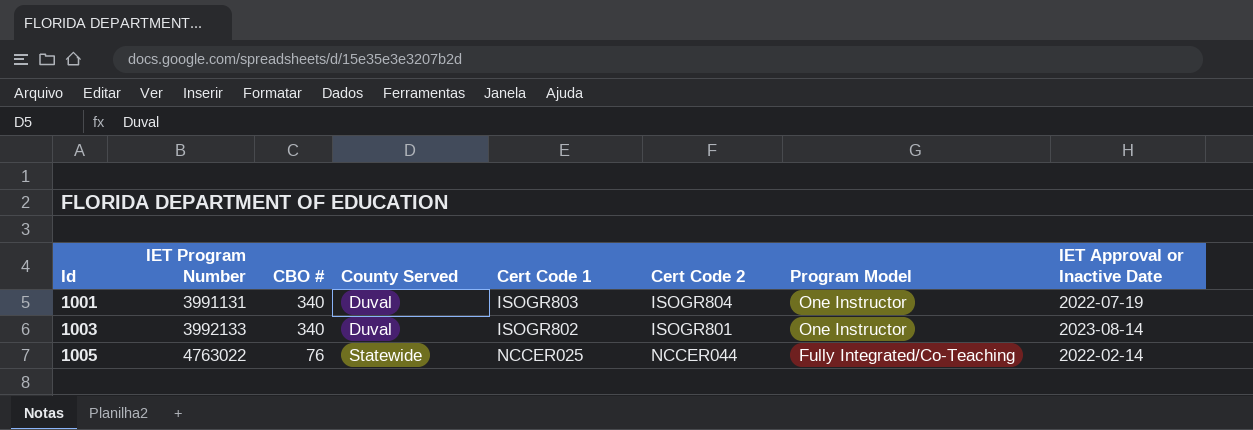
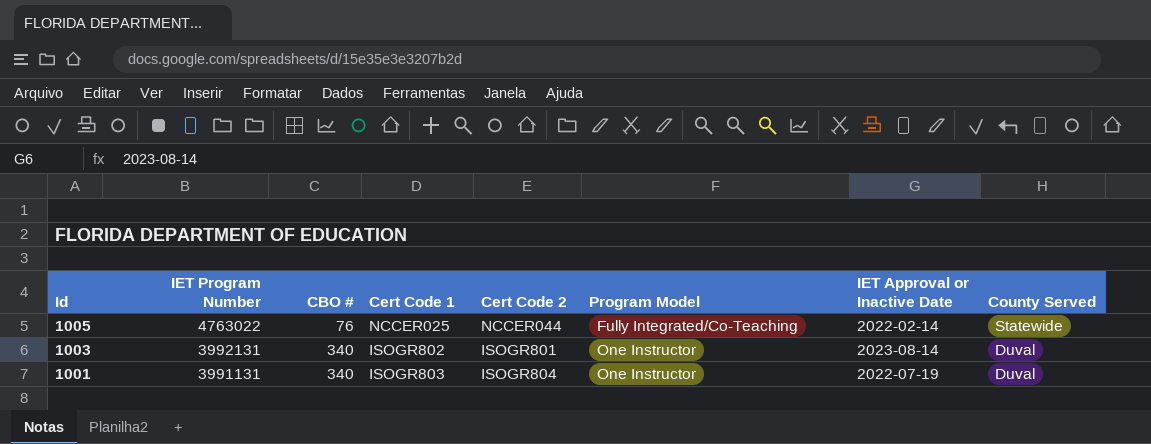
row order: Id ascending -> Id descending
column County Served | position: 4 -> 8
1003 | IET Program Number: 3992133 -> 3992131

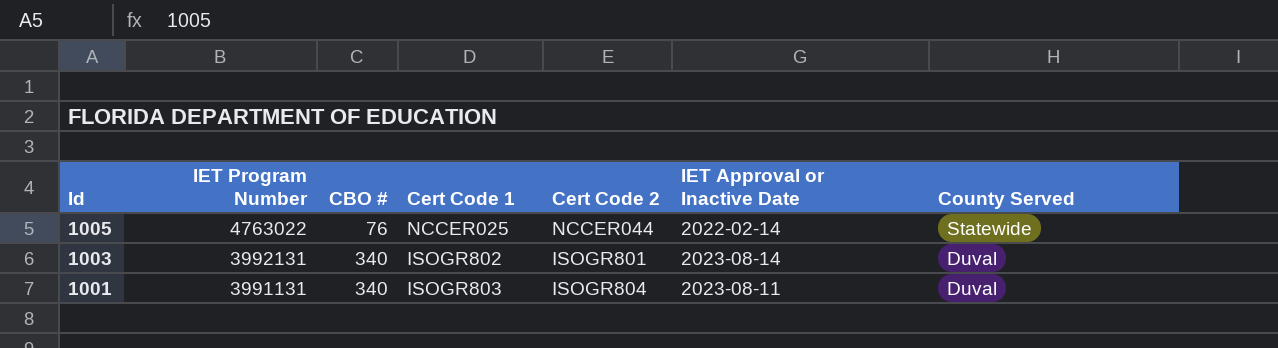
column Program Model | position: 6 -> none
1001 | IET Approval or Inactive Date: 2022-07-19 -> 2023-08-11

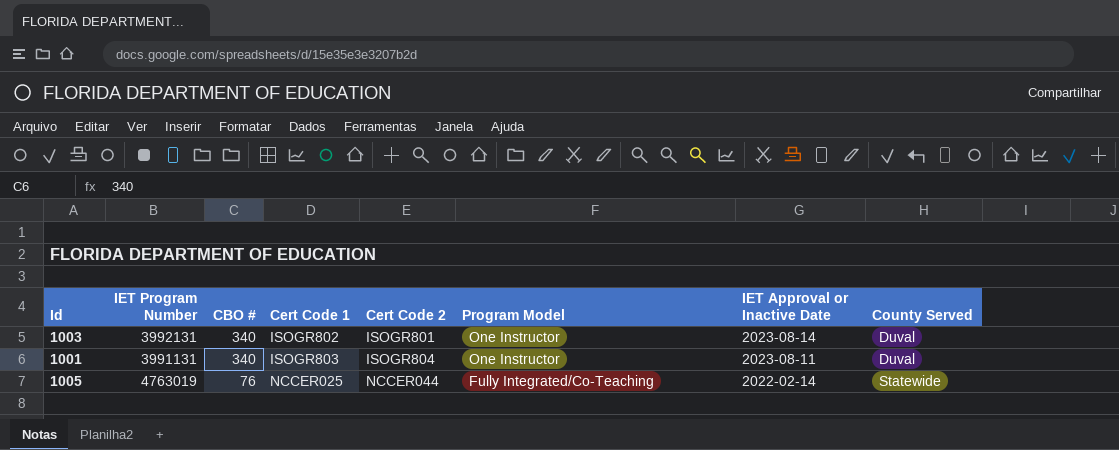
row order: Id descending -> CBO # descending
column Program Model | position: none -> 6
1005 | IET Program Number: 4763022 -> 4763019

